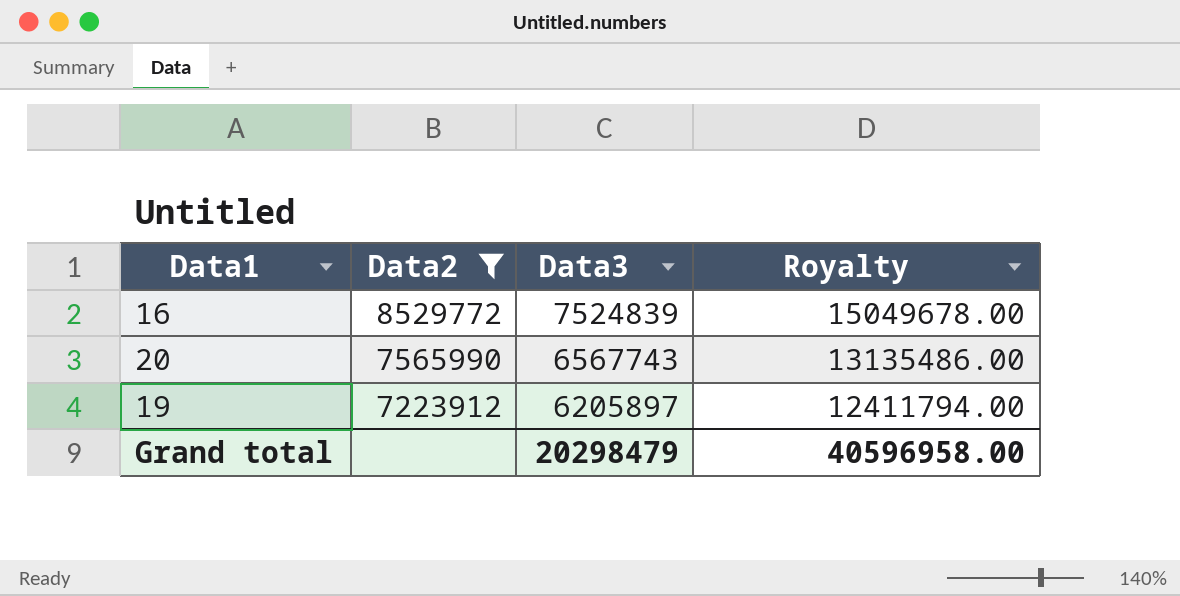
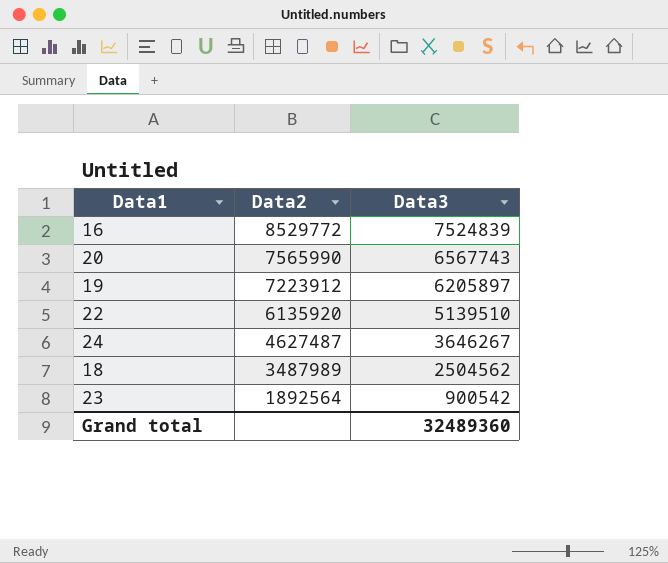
filter: Data2 >= 7223912 -> none
column Royalty | formula: [Data3] * 2 -> none
Grand total | Data3: 20298479 -> 32489360

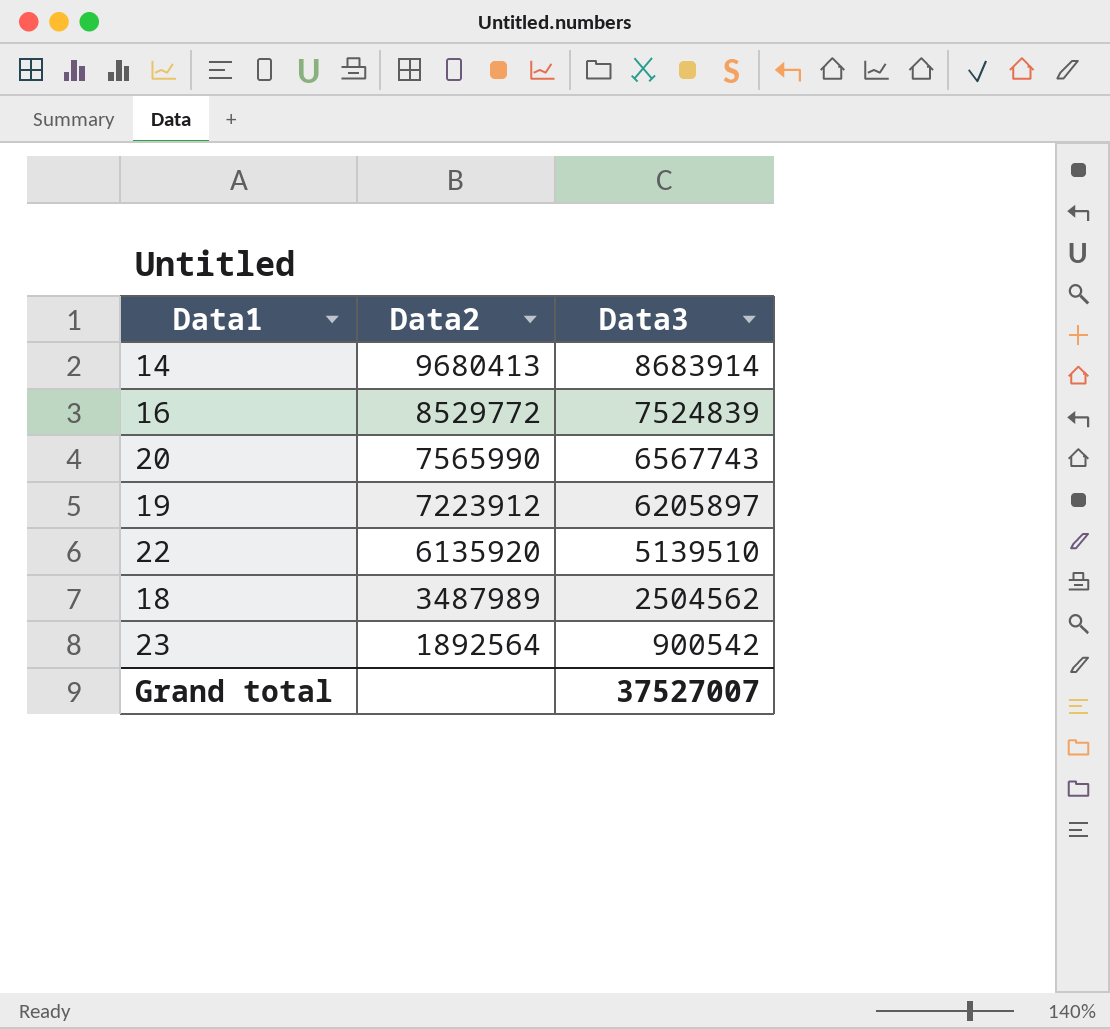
row 24: 4627487 | 3646267 -> none
row 14: none -> 9680413 | 8683914
Grand total | Data3: 32489360 -> 37527007

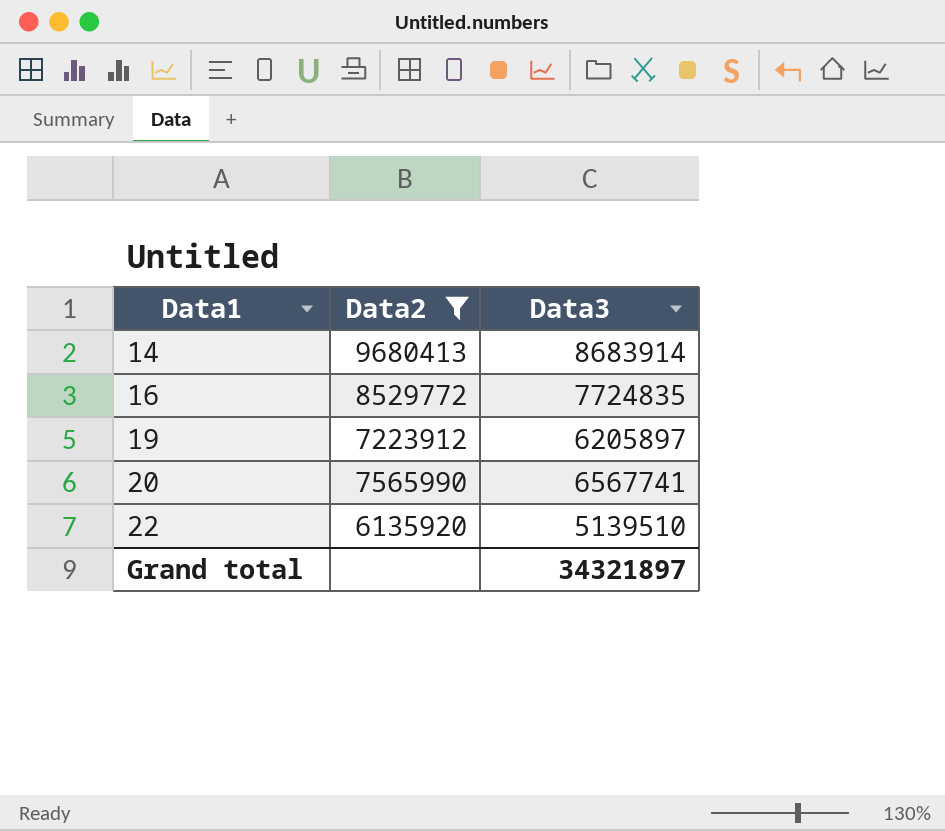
filter: none -> Data2 >= 6135920
row order: Data2 descending -> Data1 ascending
16 | Data3: 7524839 -> 7724835
20 | Data3: 6567743 -> 6567741
Grand total | Data3: 37527007 -> 34321897

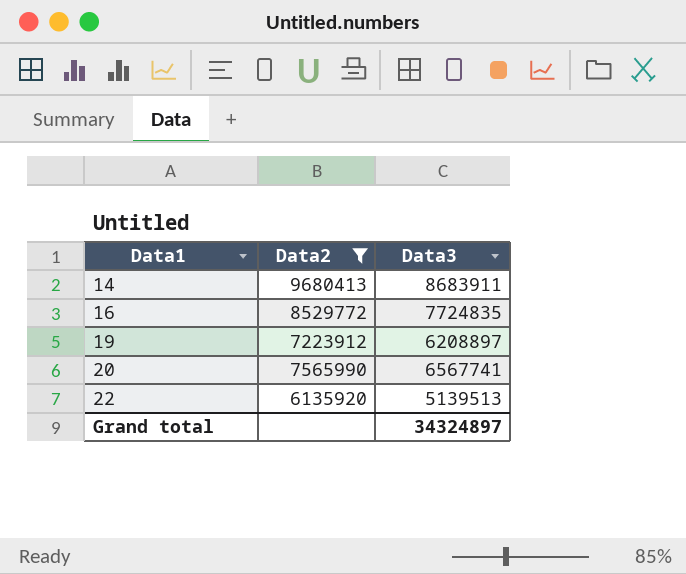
14 | Data3: 8683914 -> 8683911
19 | Data3: 6205897 -> 6208897
22 | Data3: 5139510 -> 5139513
Grand total | Data3: 34321897 -> 34324897

